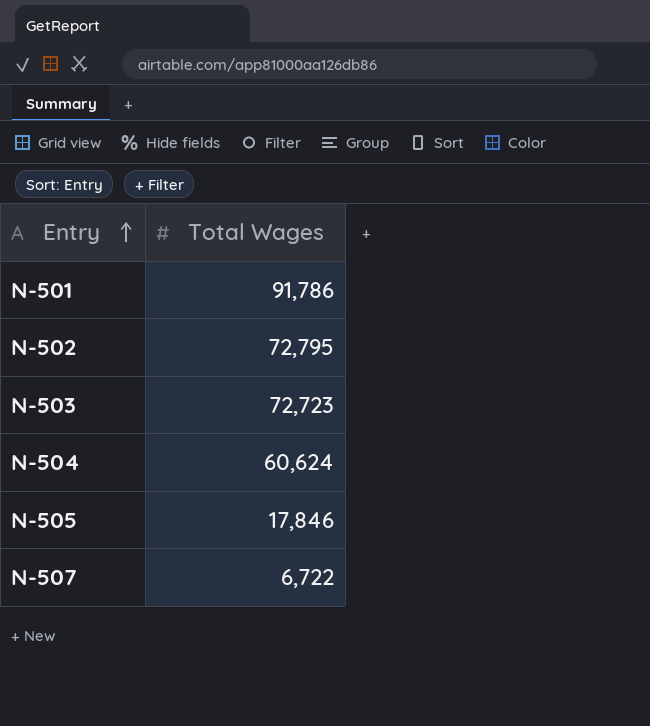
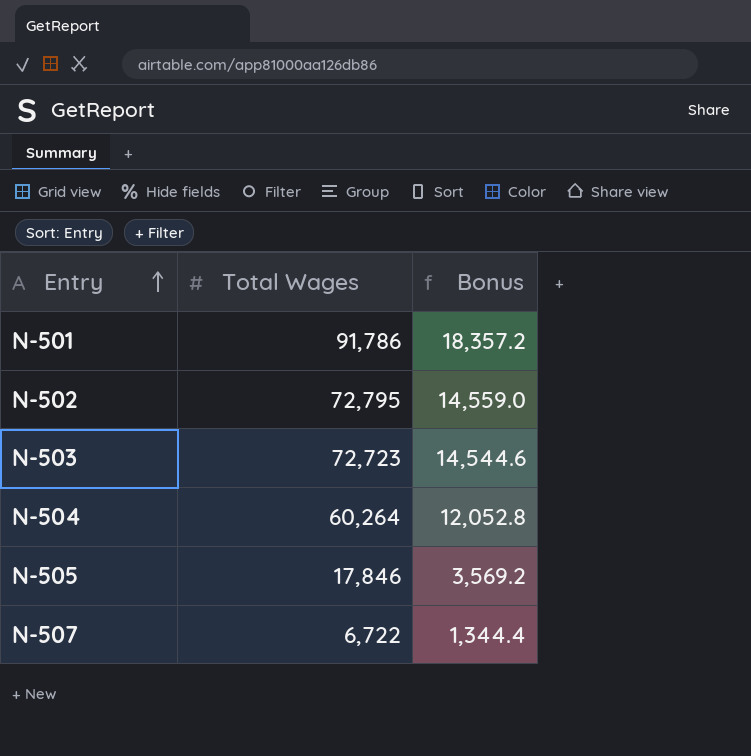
column Bonus | formula: none -> [Total Wages] * 0.2
N-504 | Total Wages: 60,624 -> 60,264

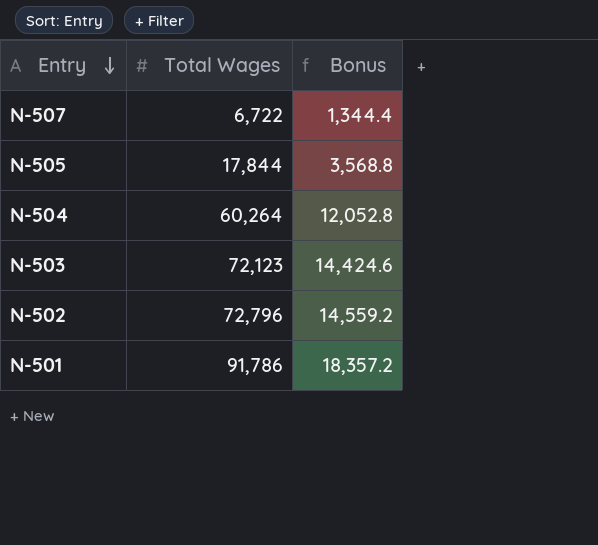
row order: Entry ascending -> Entry descending
N-505 | Total Wages: 17,846 -> 17,844
N-505 | Bonus: 3,569.2 -> 3,568.8
N-503 | Total Wages: 72,723 -> 72,123
N-503 | Bonus: 14,544.6 -> 14,424.6
N-502 | Total Wages: 72,795 -> 72,796
N-502 | Bonus: 14,559.0 -> 14,559.2

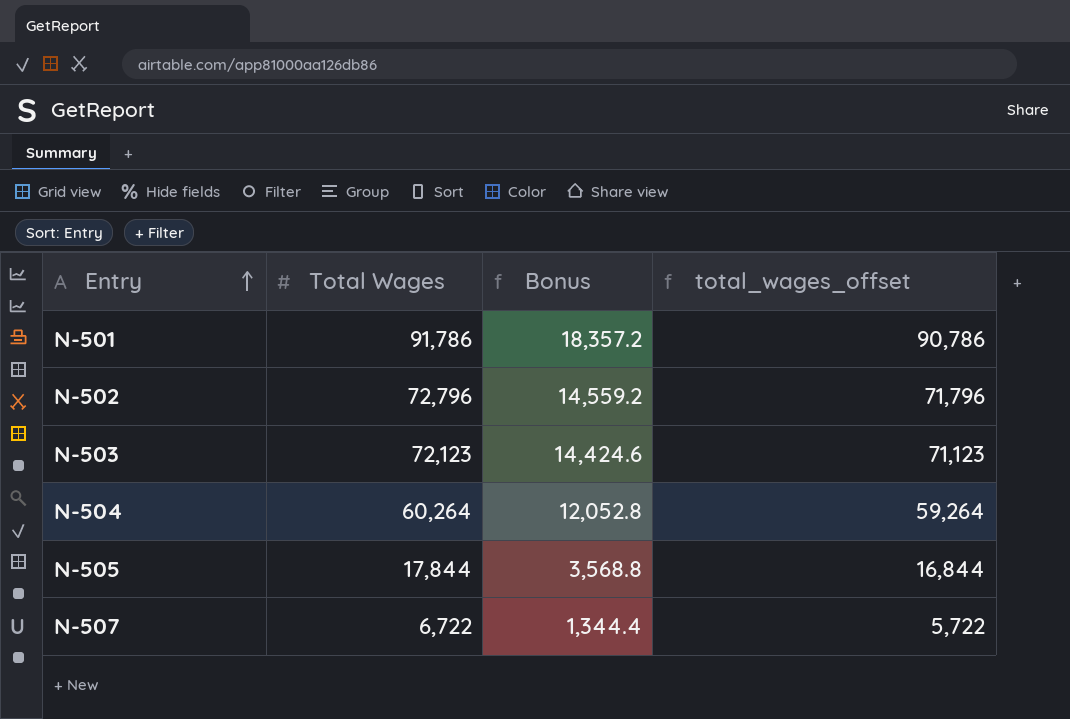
row order: Entry descending -> Entry ascending
column total_wages_offset | formula: none -> [Total Wages] - 1000

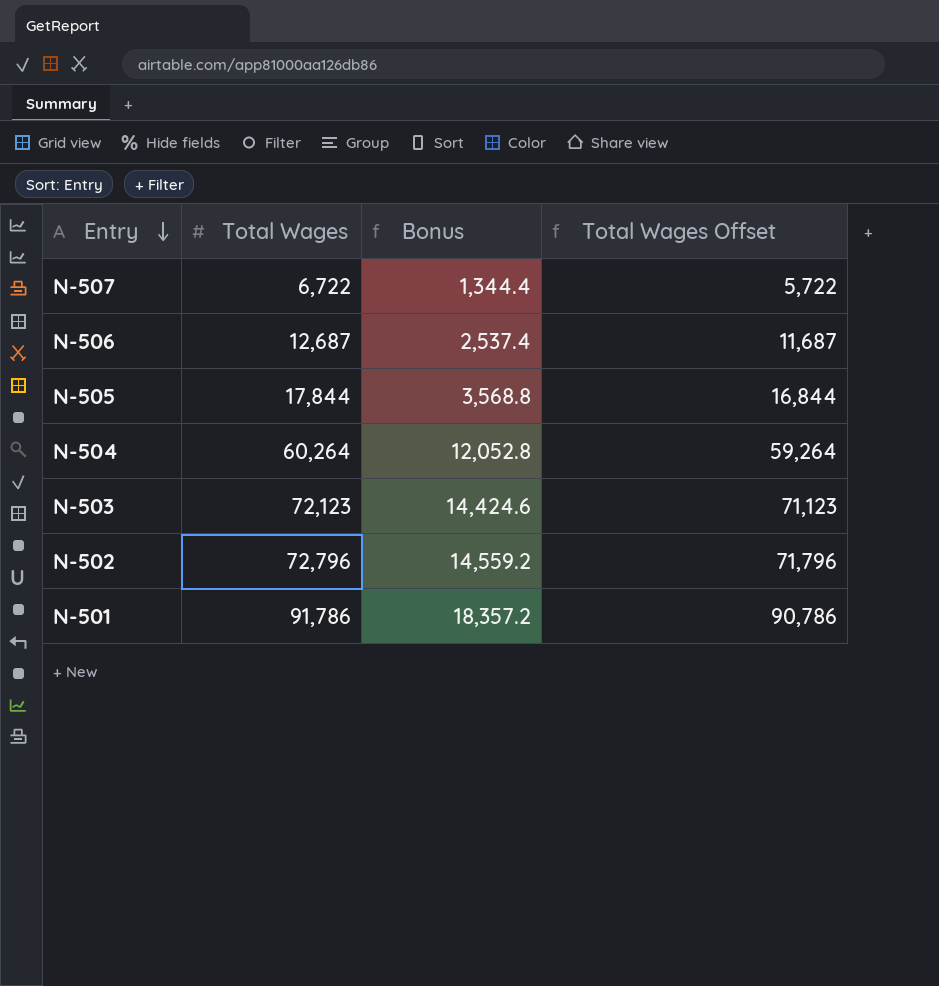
row order: Entry ascending -> Entry descending
column name: total_wages_offset -> Total Wages Offset
row N-506: none -> 12,687 | 2,537.4 | 11,687

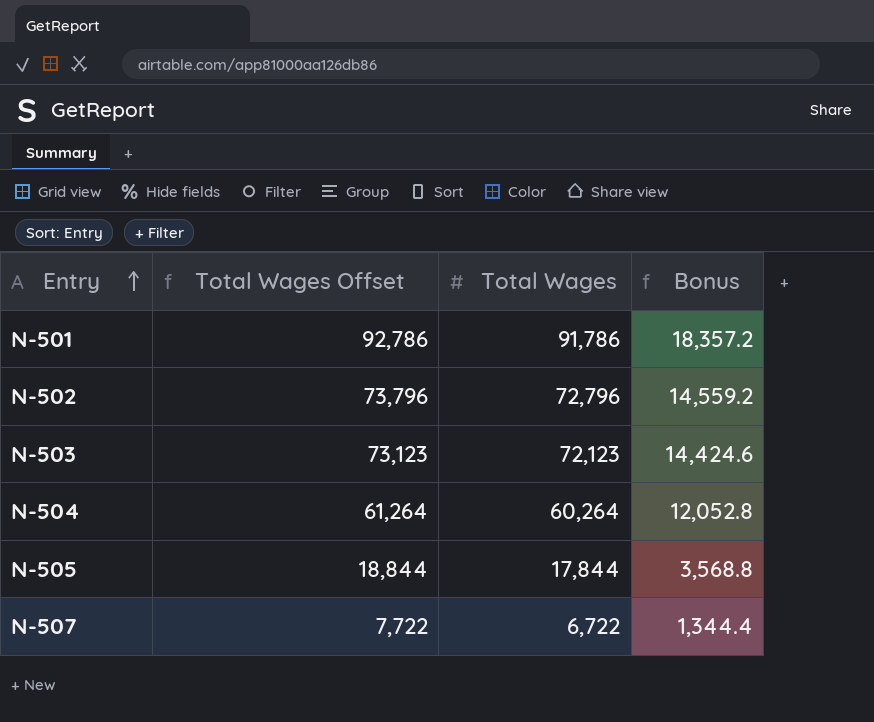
row order: Entry descending -> Entry ascending
column Total Wages Offset | formula: [Total Wages] - 1000 -> [Total Wages] + 1000
column Total Wages Offset | position: 4 -> 2
row N-506: 12,687 | 2,537.4 | 11,687 -> none

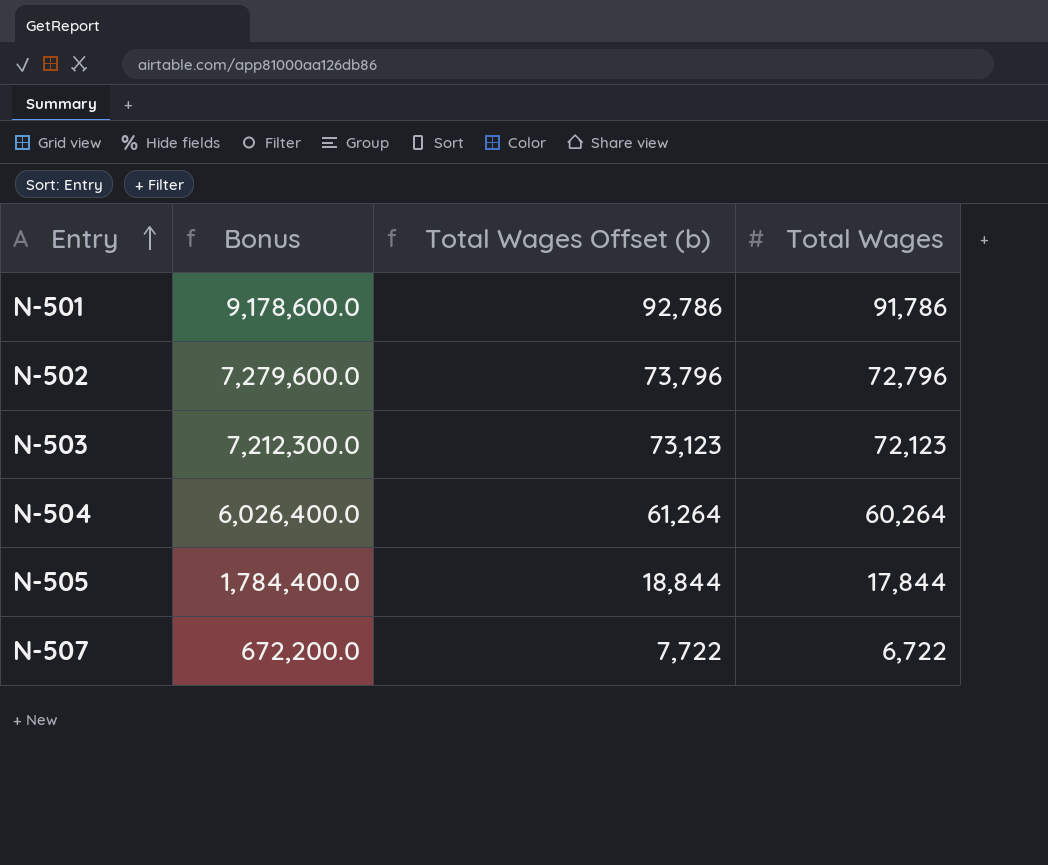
column Bonus | formula: [Total Wages] * 0.2 -> [Total Wages] * 100
column Bonus | position: 4 -> 2
column name: Total Wages Offset -> Total Wages Offset (b)

